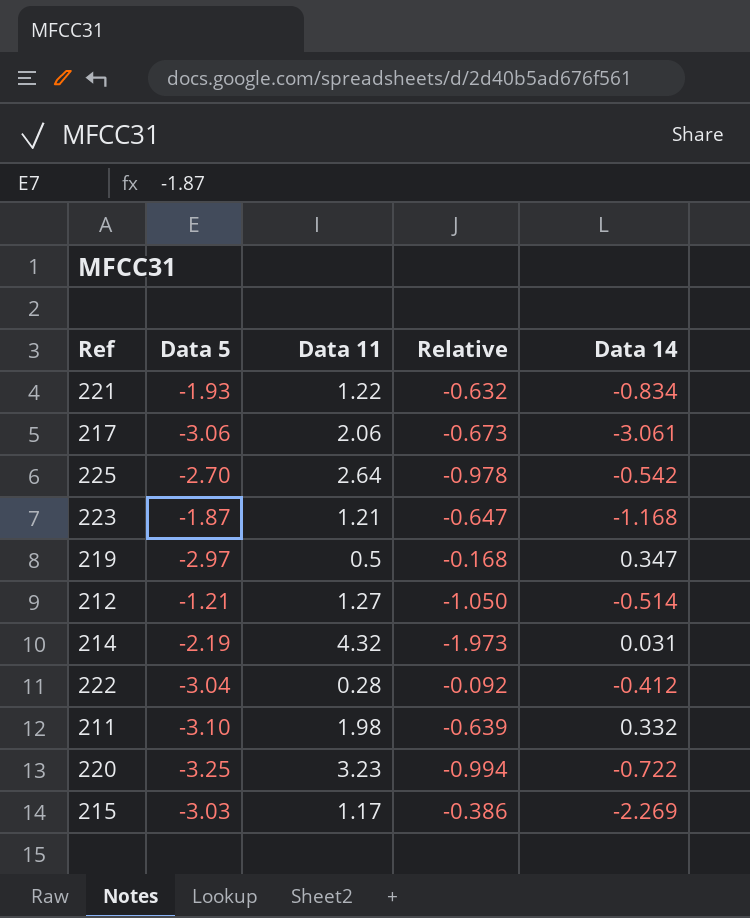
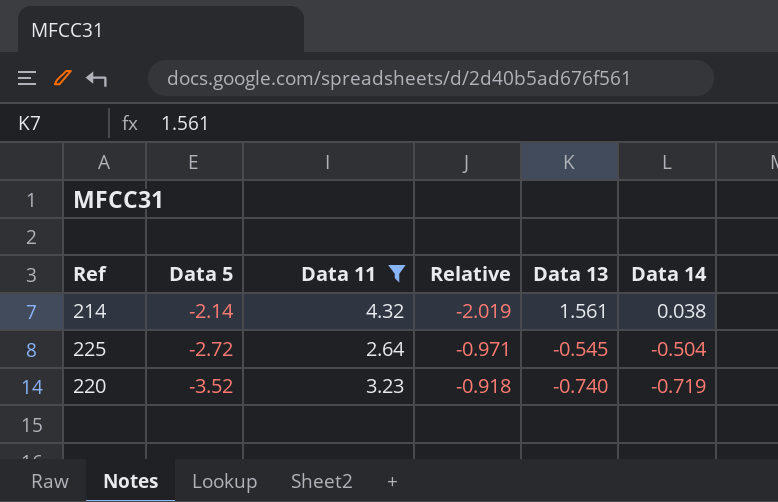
filter: none -> Data 11 >= 2.64
row order: none -> Data 5 descending
column Data 13 | position: none -> 5
214 | Data 5: -2.19 -> -2.14
214 | Relative: -1.973 -> -2.019
214 | Data 14: 0.031 -> 0.038
225 | Data 5: -2.70 -> -2.72
225 | Relative: -0.978 -> -0.971
225 | Data 14: -0.542 -> -0.504
220 | Data 5: -3.25 -> -3.52
220 | Relative: -0.994 -> -0.918
220 | Data 14: -0.722 -> -0.719

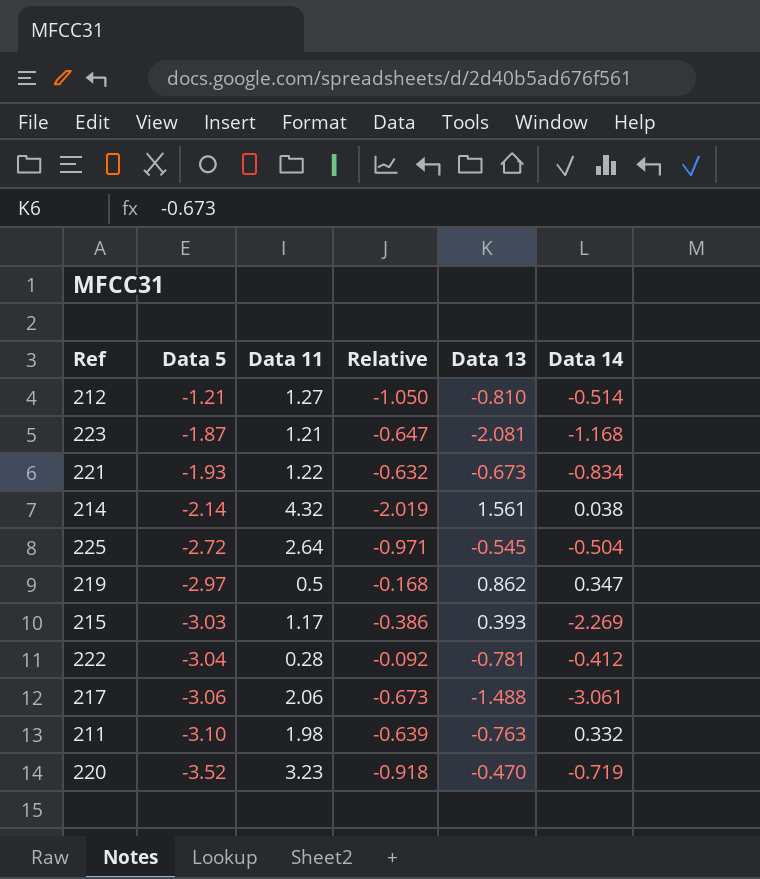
filter: Data 11 >= 2.64 -> none
220 | Data 13: -0.740 -> -0.470

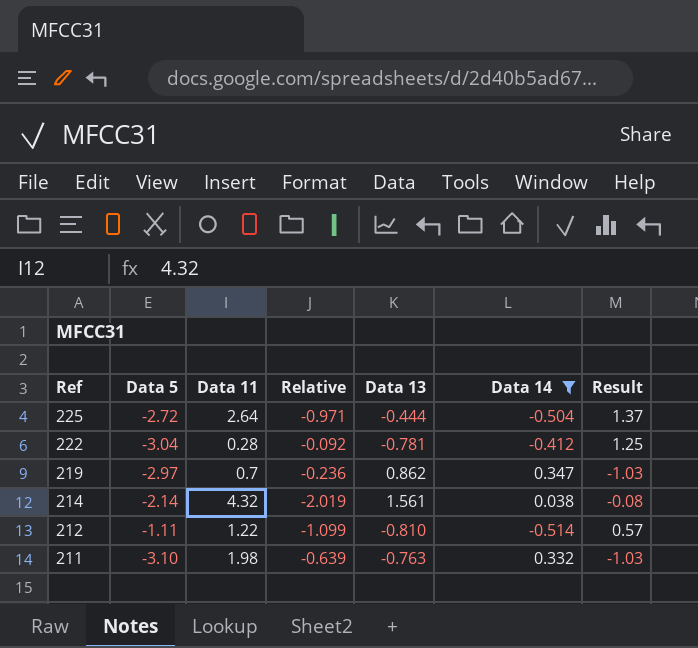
filter: none -> Data 14 >= -0.514
row order: Data 5 descending -> Ref descending
column Result | formula: none -> [Data 5] * [Data 14]
225 | Data 13: -0.545 -> -0.444
219 | Data 11: 0.5 -> 0.7
219 | Relative: -0.168 -> -0.236
212 | Data 5: -1.21 -> -1.11
212 | Data 11: 1.27 -> 1.22
212 | Relative: -1.050 -> -1.099

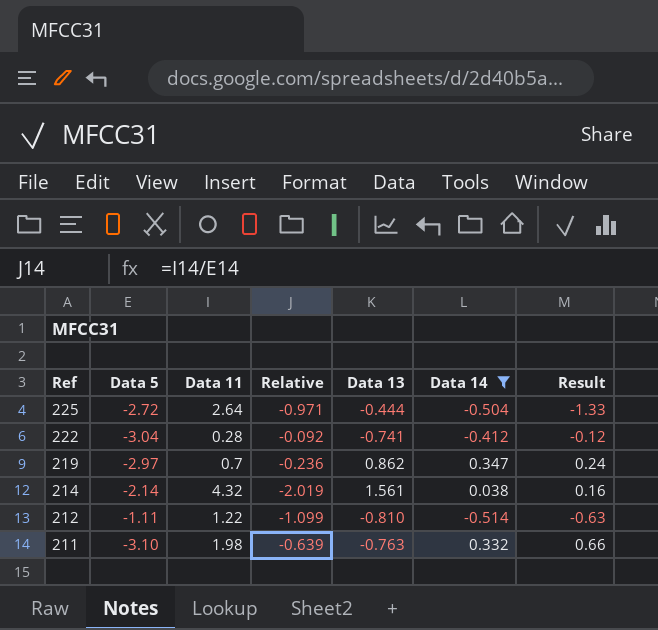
column Result | formula: [Data 5] * [Data 14] -> [Data 11] * [Data 14]
222 | Data 13: -0.781 -> -0.741

